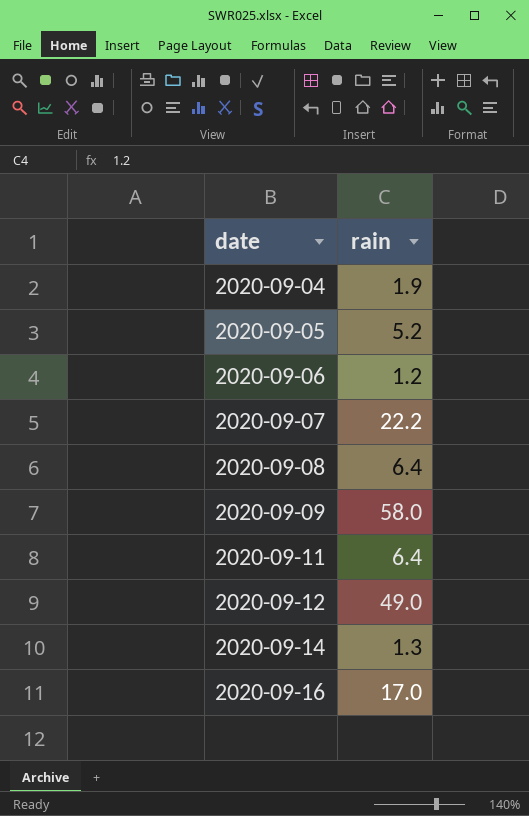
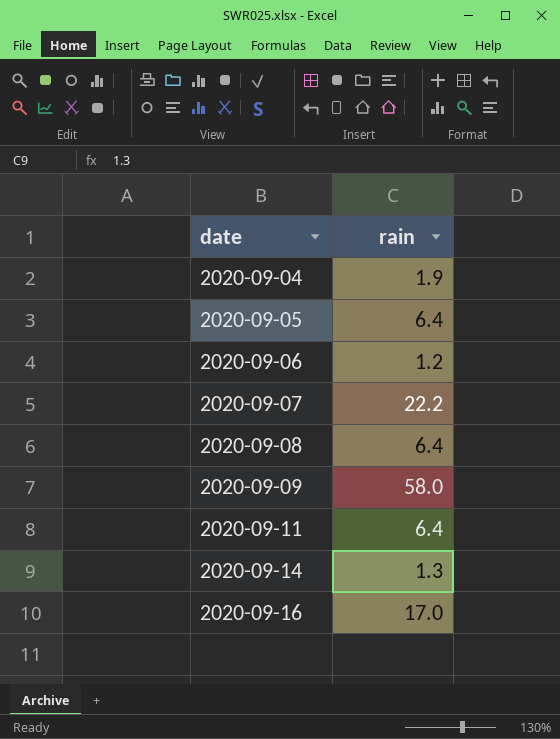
row 2020-09-12: 49.0 -> none
2020-09-05 | rain: 5.2 -> 6.4

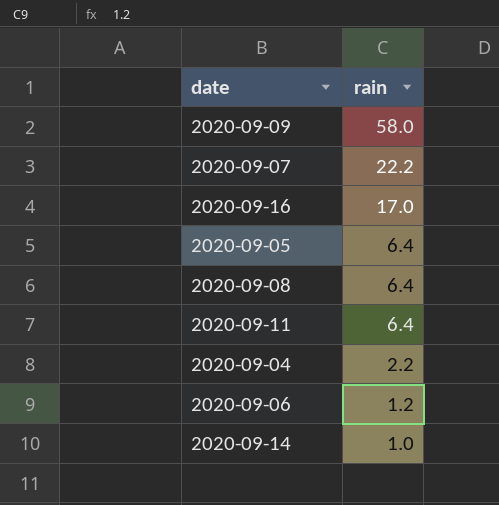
row order: date ascending -> rain descending
2020-09-04 | rain: 1.9 -> 2.2
2020-09-14 | rain: 1.3 -> 1.0

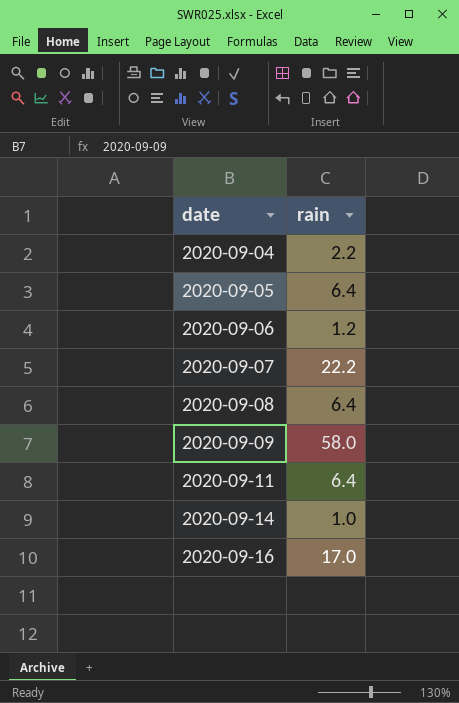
row order: rain descending -> date ascending

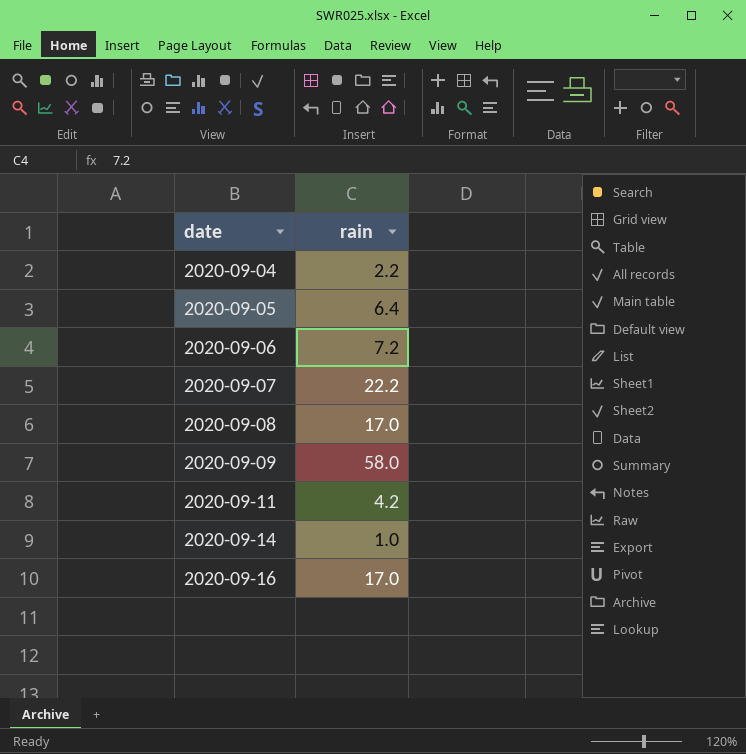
2020-09-06 | rain: 1.2 -> 7.2
2020-09-08 | rain: 6.4 -> 17.0
2020-09-11 | rain: 6.4 -> 4.2

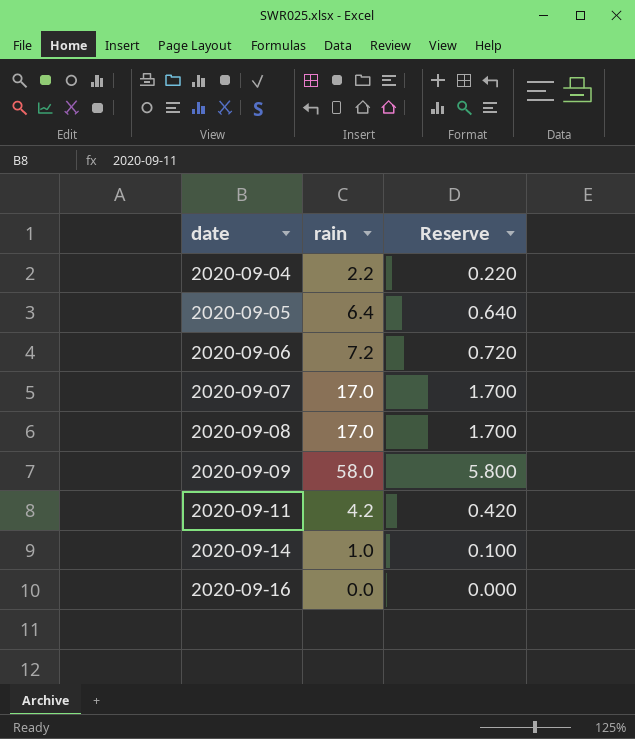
column Reserve | formula: none -> [rain] * 0.1
2020-09-07 | rain: 22.2 -> 17.0
2020-09-16 | rain: 17.0 -> 0.0

